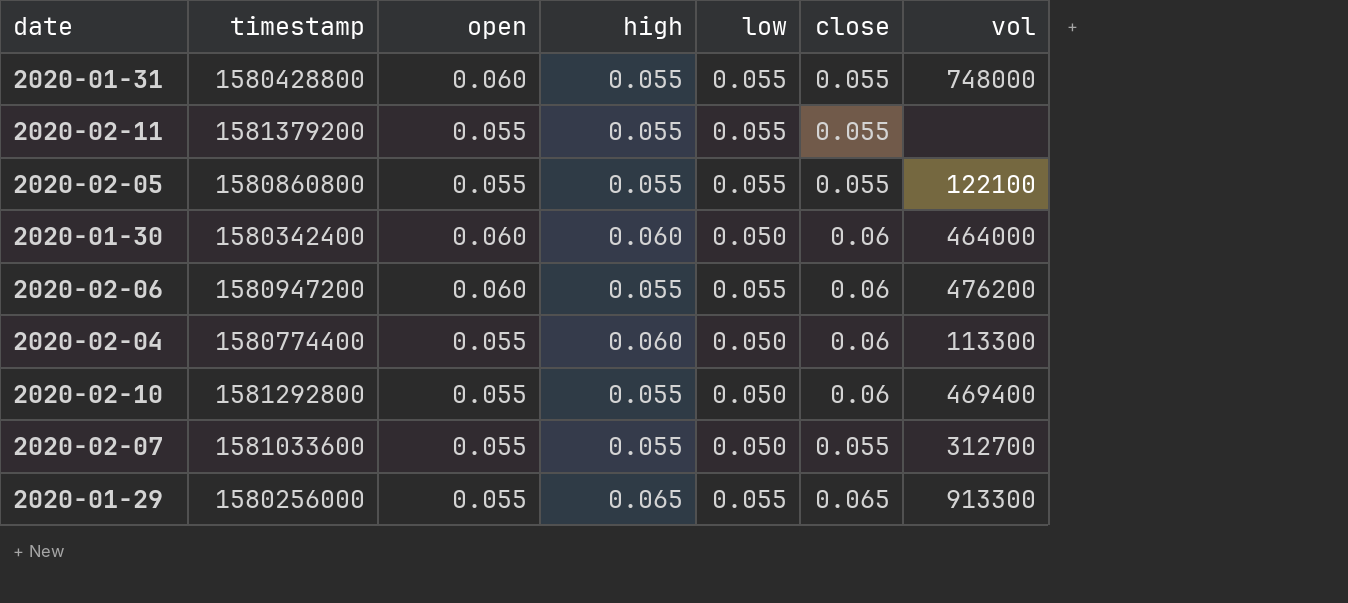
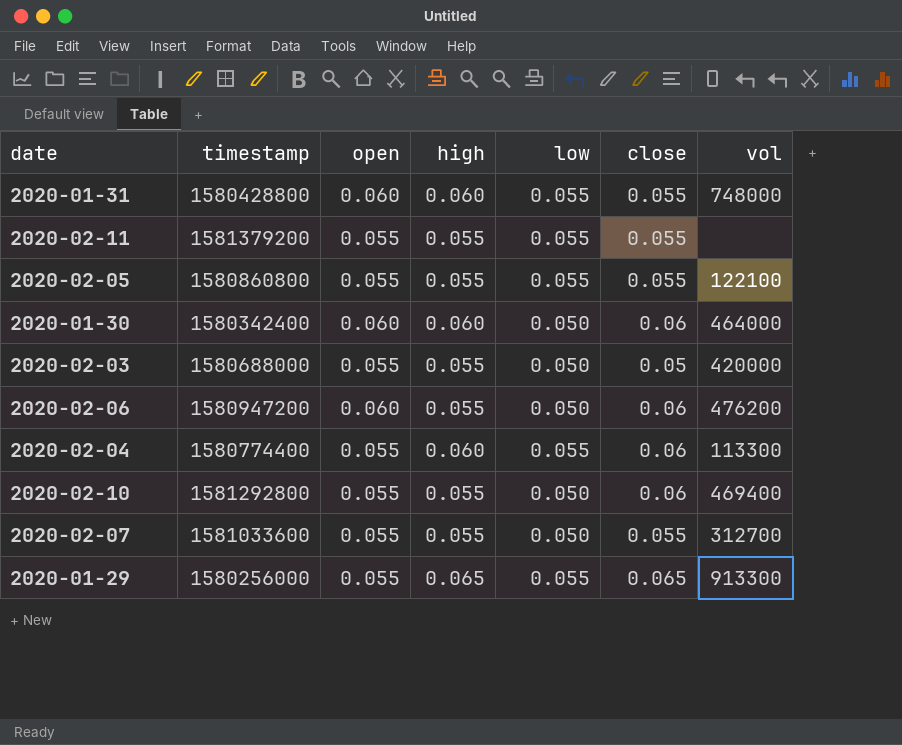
2020-01-31 | high: 0.055 -> 0.060
row 2020-02-03: none -> 1580688000 | 0.055 | 0.055 | 0.050 | 0.05 | 420000
2020-02-06 | low: 0.055 -> 0.050
2020-02-04 | low: 0.050 -> 0.055

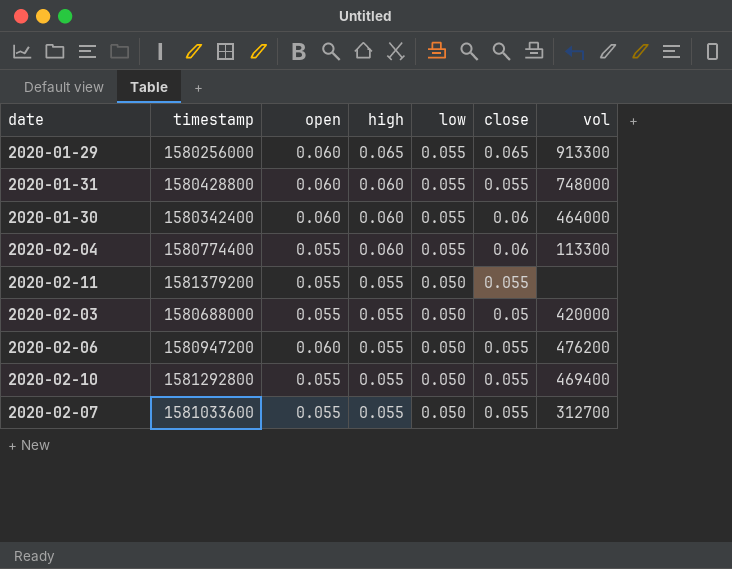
row order: none -> high descending
row 2020-02-05: 1580860800 | 0.055 | 0.055 | 0.055 | 0.055 | 122100 -> none
2020-01-29 | open: 0.055 -> 0.060
2020-01-30 | low: 0.050 -> 0.055
2020-02-11 | low: 0.055 -> 0.050
2020-02-06 | close: 0.06 -> 0.055
2020-02-10 | close: 0.06 -> 0.055

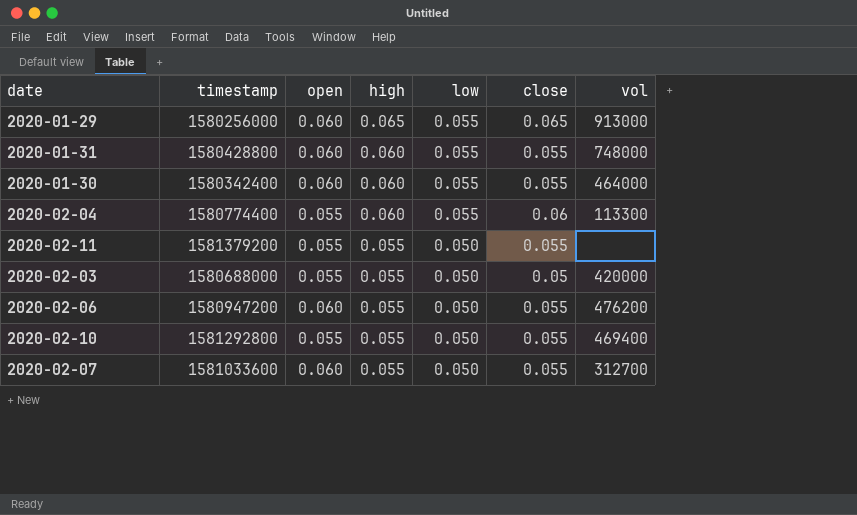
2020-01-29 | vol: 913300 -> 913000
2020-01-30 | close: 0.06 -> 0.055
2020-02-07 | open: 0.055 -> 0.060

